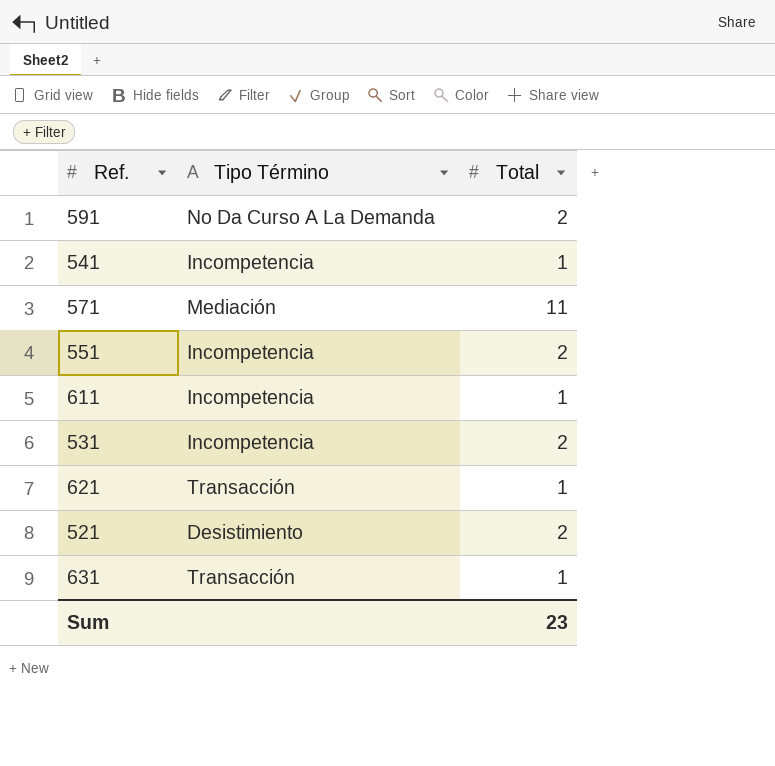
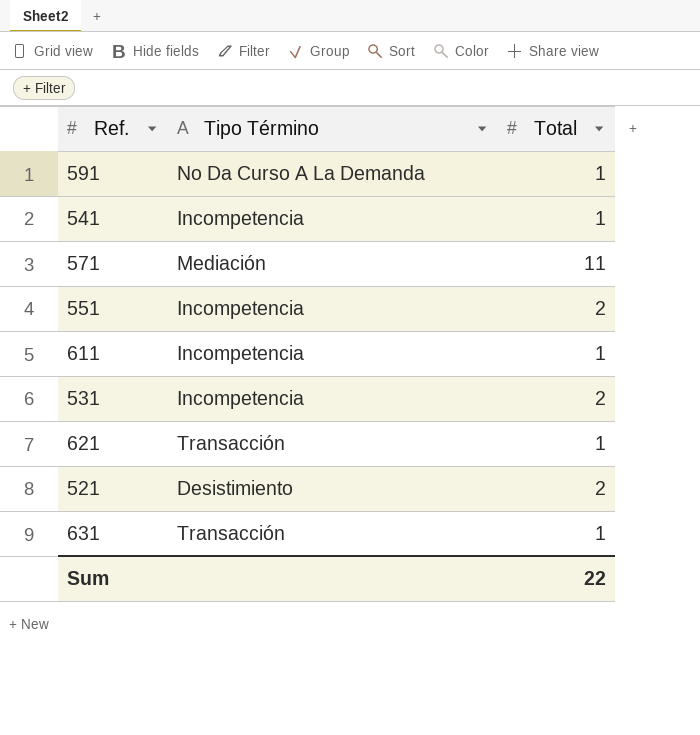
591 | Total: 2 -> 1
Sum | Total: 23 -> 22

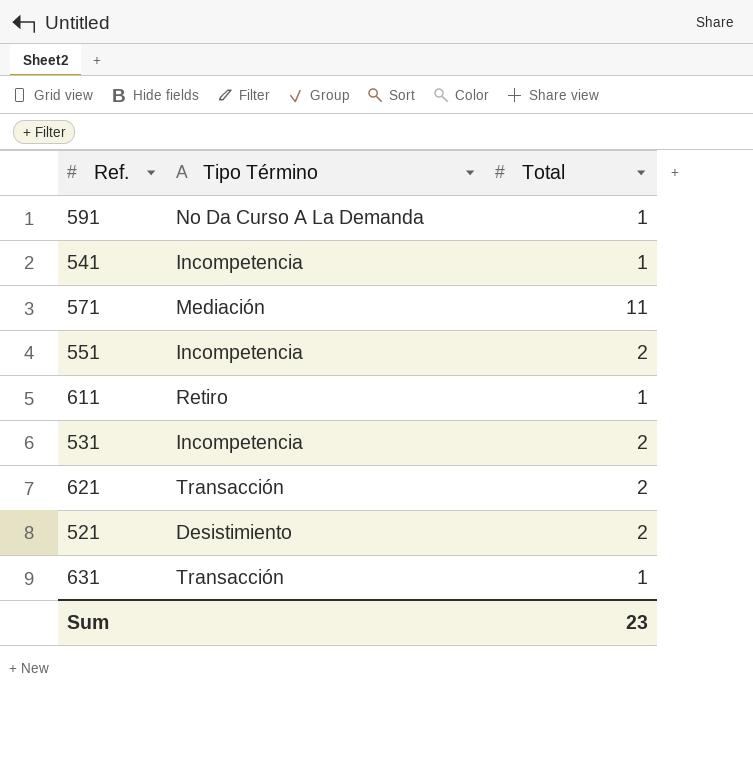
611 | Tipo Término: Incompetencia -> Retiro
621 | Total: 1 -> 2
Sum | Total: 22 -> 23

